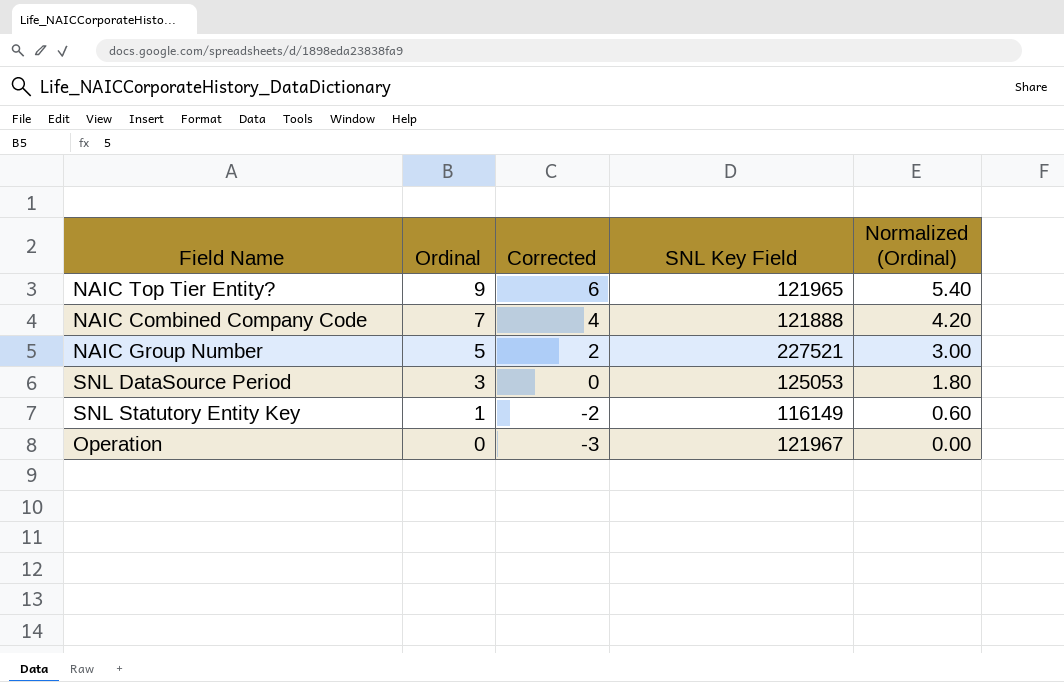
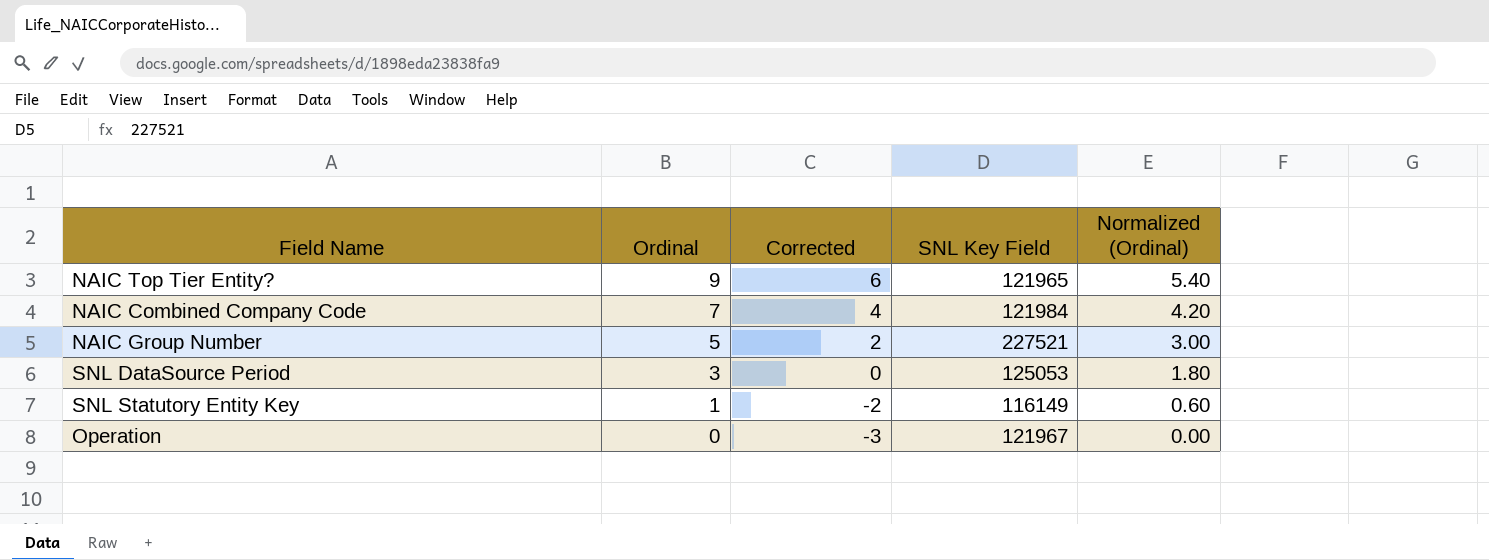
NAIC Combined Company Code | SNL Key Field: 121888 -> 121984

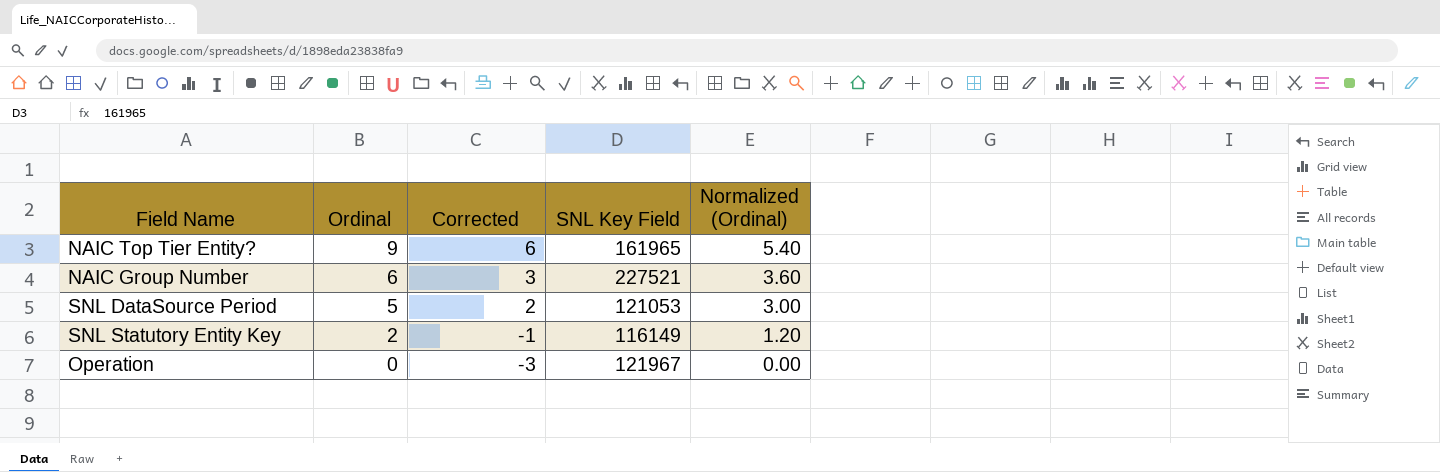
row NAIC Combined Company Code: 7 | 4 | 121984 | 4.20 -> none
NAIC Top Tier Entity? | SNL Key Field: 121965 -> 161965
NAIC Group Number | Ordinal: 5 -> 6
NAIC Group Number | Corrected: 2 -> 3
NAIC Group Number | Normalized (Ordinal): 3.00 -> 3.60
SNL DataSource Period | Ordinal: 3 -> 5
SNL DataSource Period | Corrected: 0 -> 2
SNL DataSource Period | SNL Key Field: 125053 -> 121053
SNL DataSource Period | Normalized (Ordinal): 1.80 -> 3.00
SNL Statutory Entity Key | Ordinal: 1 -> 2
SNL Statutory Entity Key | Corrected: -2 -> -1
SNL Statutory Entity Key | Normalized (Ordinal): 0.60 -> 1.20

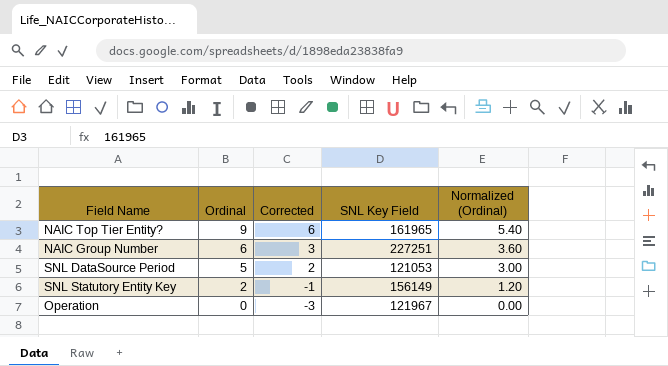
NAIC Group Number | SNL Key Field: 227521 -> 227251
SNL Statutory Entity Key | SNL Key Field: 116149 -> 156149

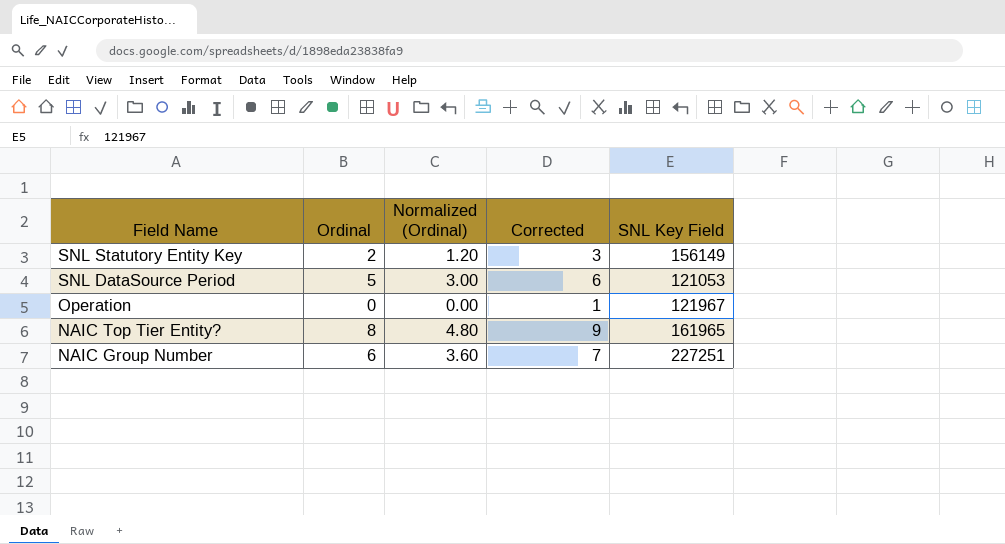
row order: Ordinal descending -> Field Name descending
column Normalized (Ordinal) | position: 5 -> 3
column Corrected | formula: [Ordinal] - 3 -> [Ordinal] + 1
NAIC Top Tier Entity? | Ordinal: 9 -> 8
NAIC Top Tier Entity? | Normalized (Ordinal): 5.40 -> 4.80

